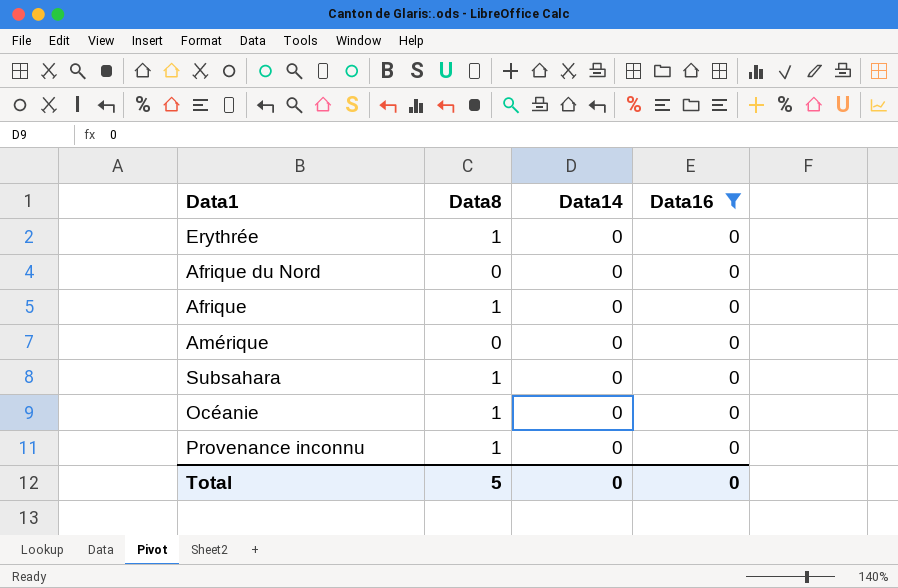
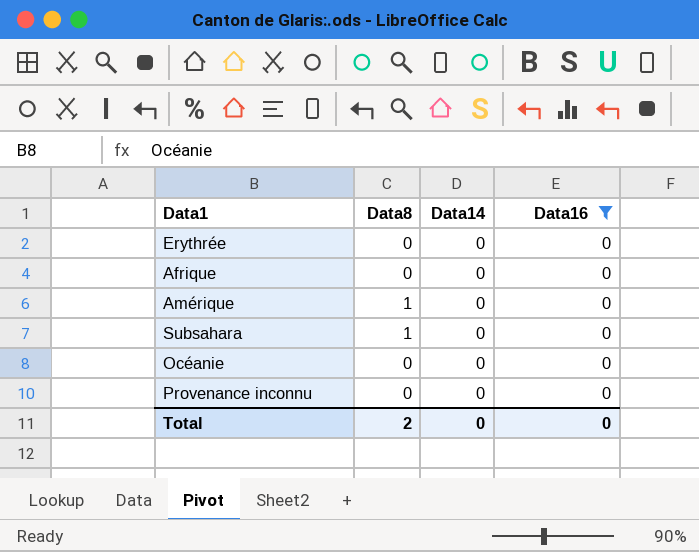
row Afrique du Nord: 0 | 0 | 0 -> none
Erythrée | Data8: 1 -> 0
Afrique | Data8: 1 -> 0
Amérique | Data8: 0 -> 1
Océanie | Data8: 1 -> 0
Provenance inconnu | Data8: 1 -> 0
Total | Data8: 5 -> 2

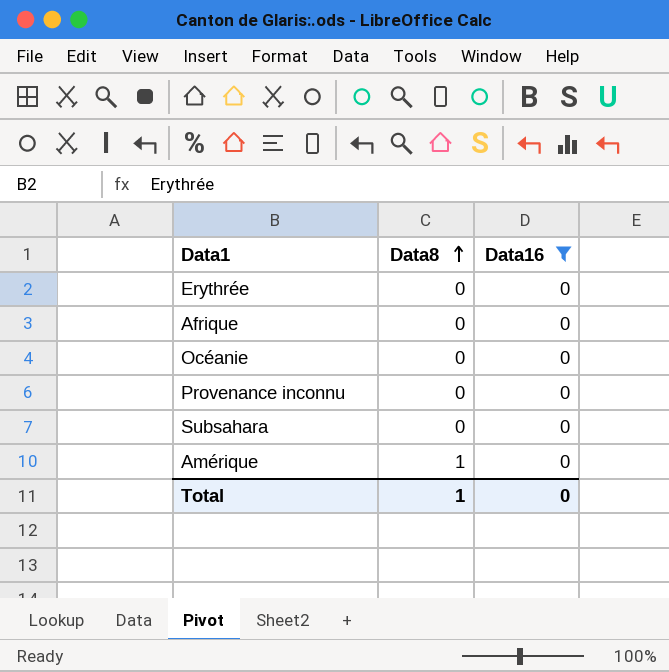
row order: none -> Data8 ascending
column Data14 | position: 3 -> none
Subsahara | Data8: 1 -> 0
Total | Data8: 2 -> 1

